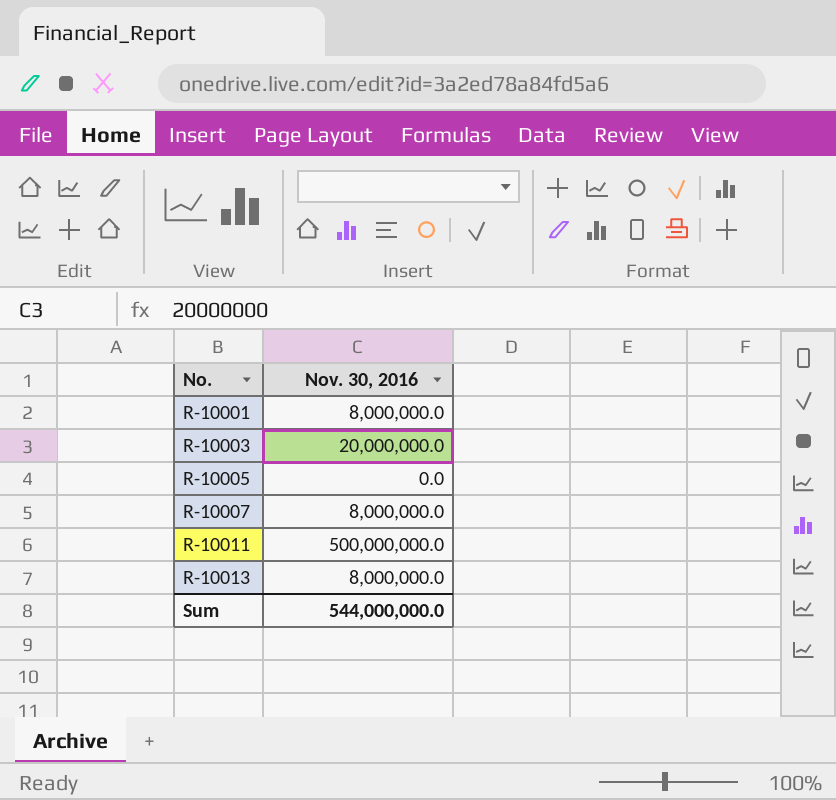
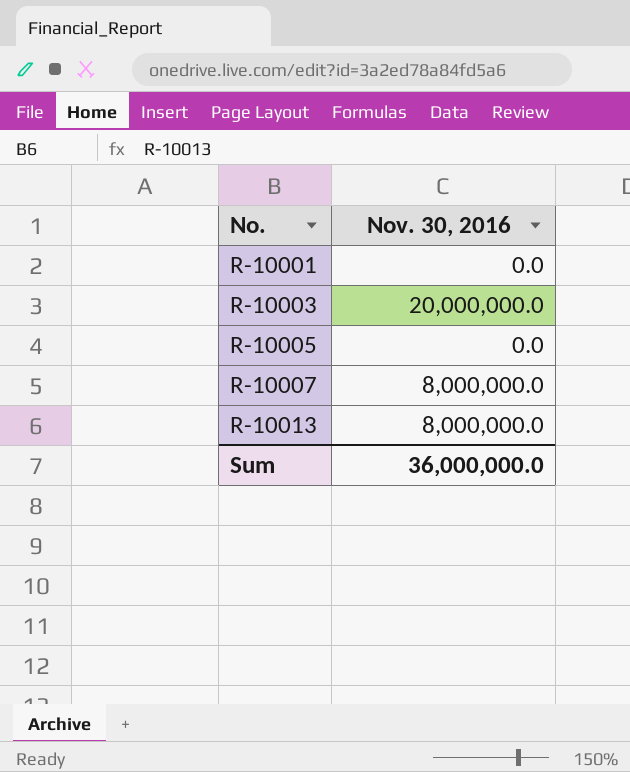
row R-10011: 500,000,000.0 -> none
R-10001 | Nov. 30, 2016: 8,000,000.0 -> 0.0
Sum | Nov. 30, 2016: 544,000,000.0 -> 36,000,000.0

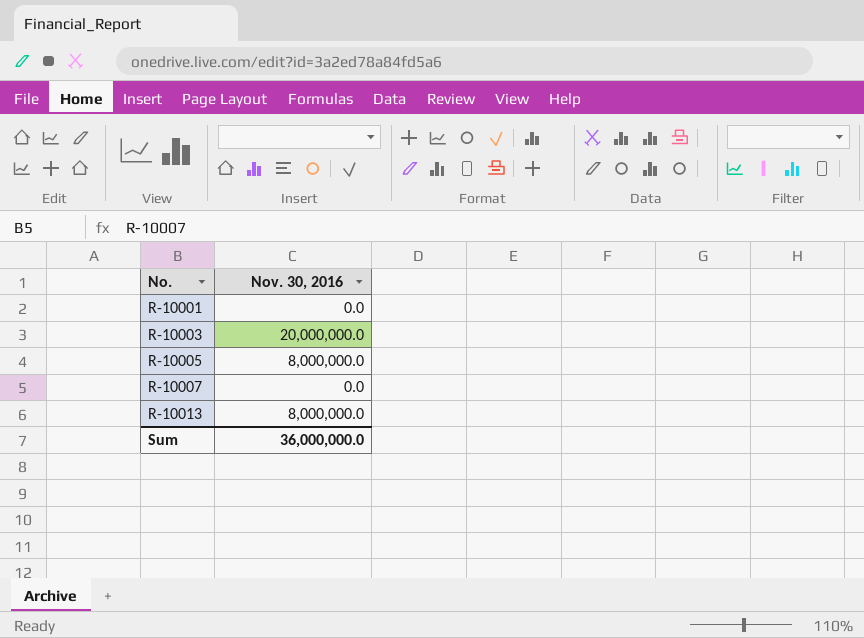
R-10005 | Nov. 30, 2016: 0.0 -> 8,000,000.0
R-10007 | Nov. 30, 2016: 8,000,000.0 -> 0.0

